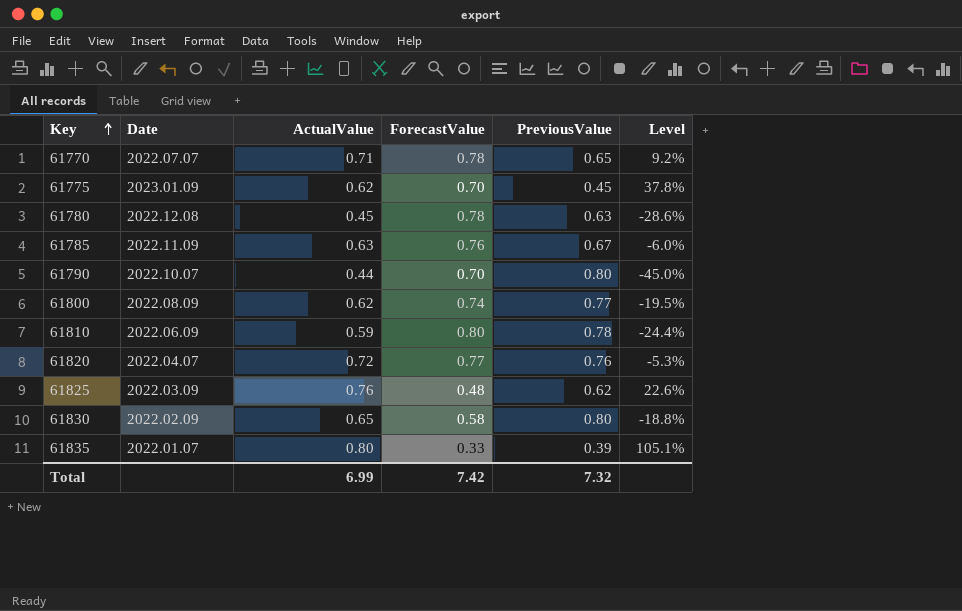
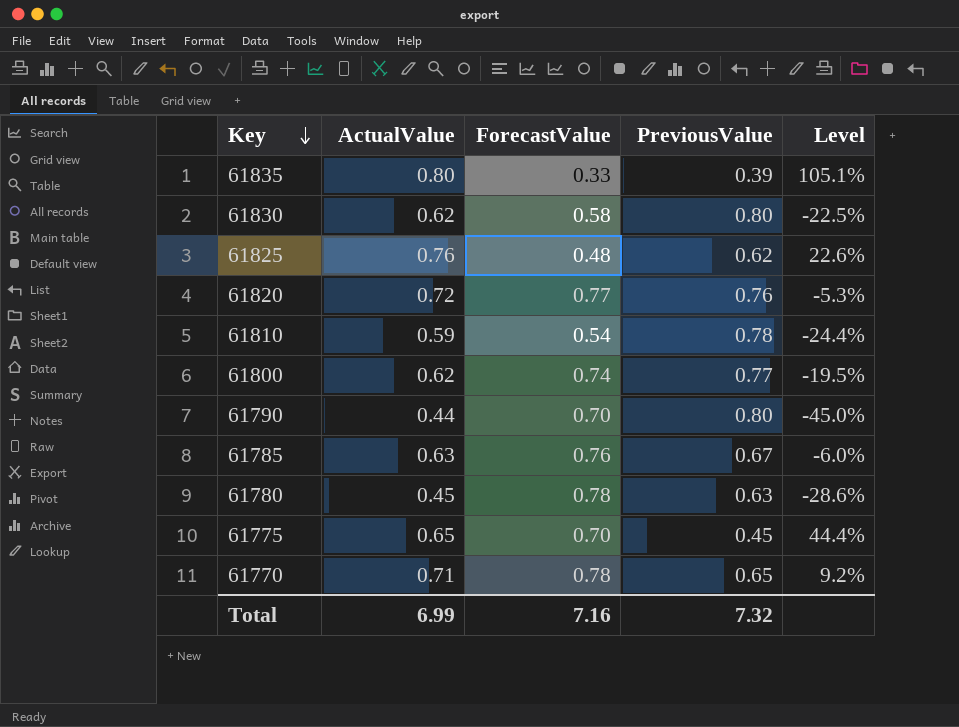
row order: Key ascending -> Key descending
column Date | position: 2 -> none
61830 | ActualValue: 0.65 -> 0.62
61830 | Level: -18.8% -> -22.5%
61810 | ForecastValue: 0.80 -> 0.54
61775 | ActualValue: 0.62 -> 0.65
61775 | Level: 37.8% -> 44.4%
Total | ForecastValue: 7.42 -> 7.16

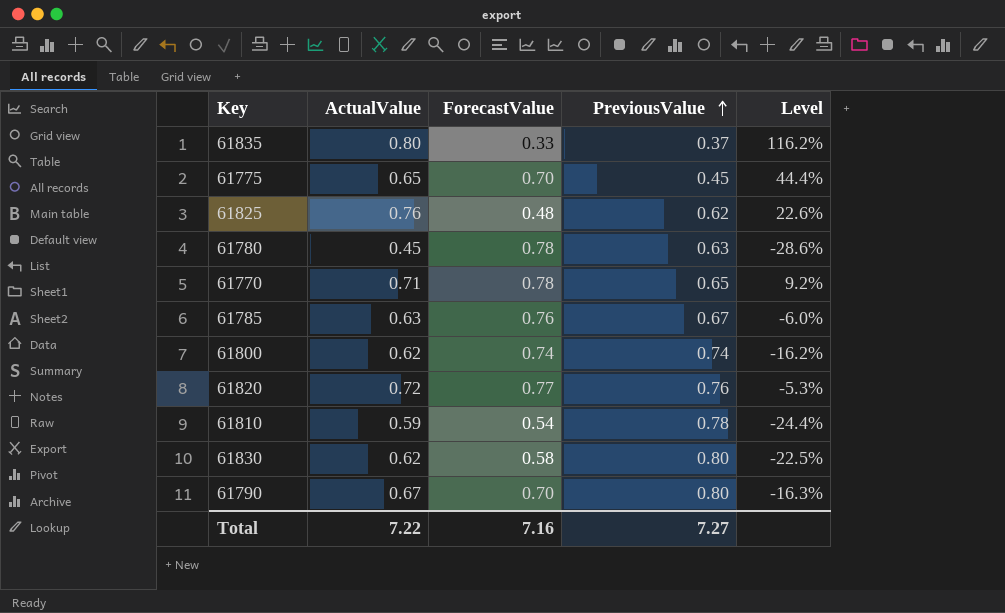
row order: Key descending -> PreviousValue ascending
61835 | PreviousValue: 0.39 -> 0.37
61835 | Level: 105.1% -> 116.2%
61800 | PreviousValue: 0.77 -> 0.74
61800 | Level: -19.5% -> -16.2%
61790 | ActualValue: 0.44 -> 0.67
61790 | Level: -45.0% -> -16.3%
Total | ActualValue: 6.99 -> 7.22
Total | PreviousValue: 7.32 -> 7.27

